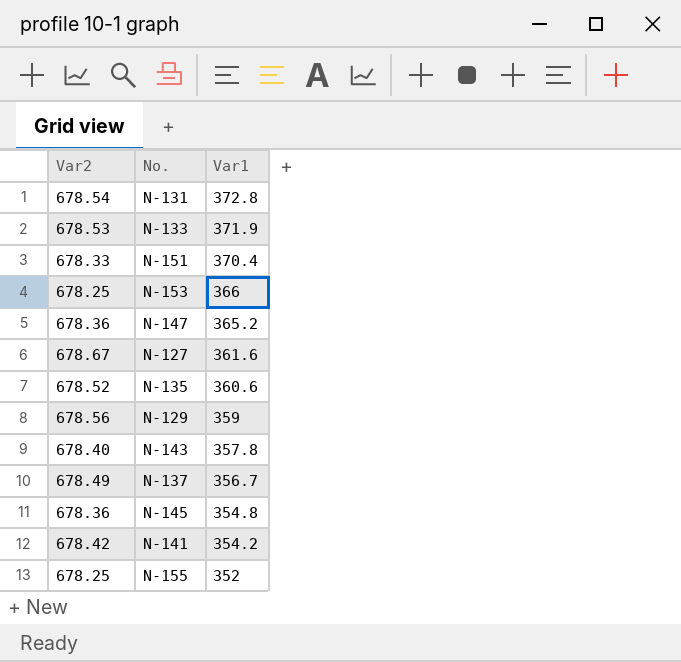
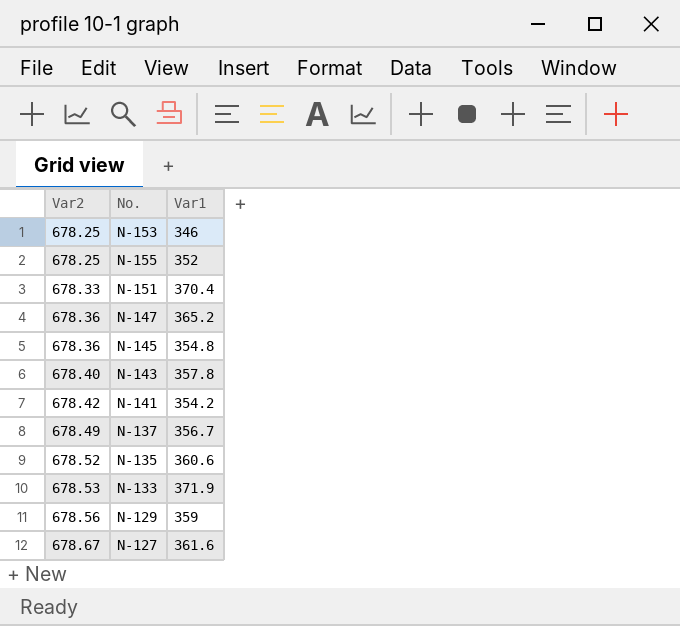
row order: Var1 descending -> Var2 ascending
row N-131: 678.54 | 372.8 -> none
N-153 | Var1: 366 -> 346

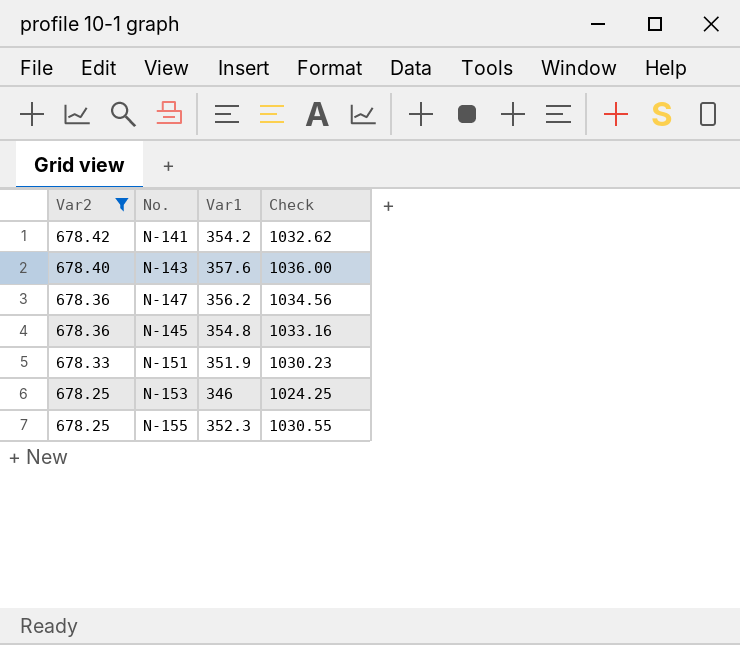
filter: none -> Var2 <= 678.42
row order: Var2 ascending -> Var2 descending
column Check | formula: none -> [Var2] + [Var1]
N-143 | Var1: 357.8 -> 357.6
N-147 | Var1: 365.2 -> 356.2
N-151 | Var1: 370.4 -> 351.9
N-155 | Var1: 352 -> 352.3

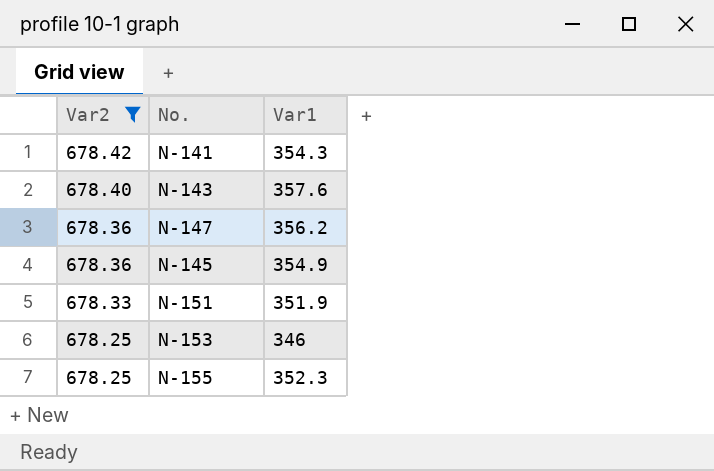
column Check | formula: [Var2] + [Var1] -> none
N-141 | Var1: 354.2 -> 354.3
N-145 | Var1: 354.8 -> 354.9

